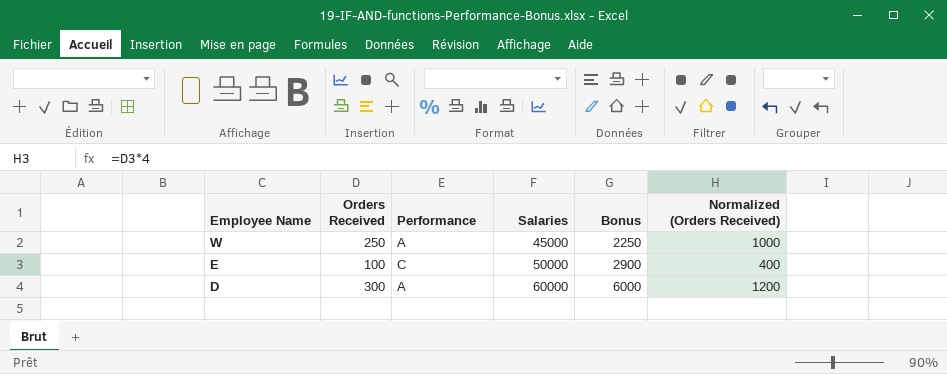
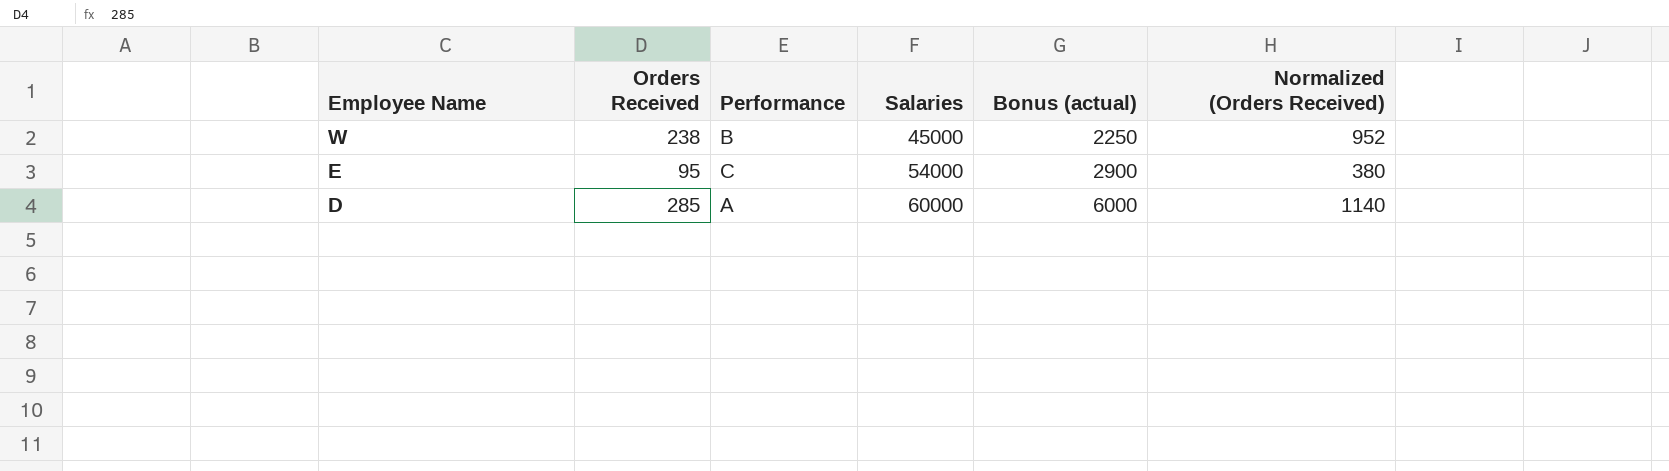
column name: Bonus -> Bonus (actual)
W | Orders Received: 250 -> 238
W | Performance: A -> B
W | Normalized (Orders Received): 1000 -> 952
E | Orders Received: 100 -> 95
E | Salaries: 50000 -> 54000
E | Normalized (Orders Received): 400 -> 380
D | Orders Received: 300 -> 285
D | Normalized (Orders Received): 1200 -> 1140

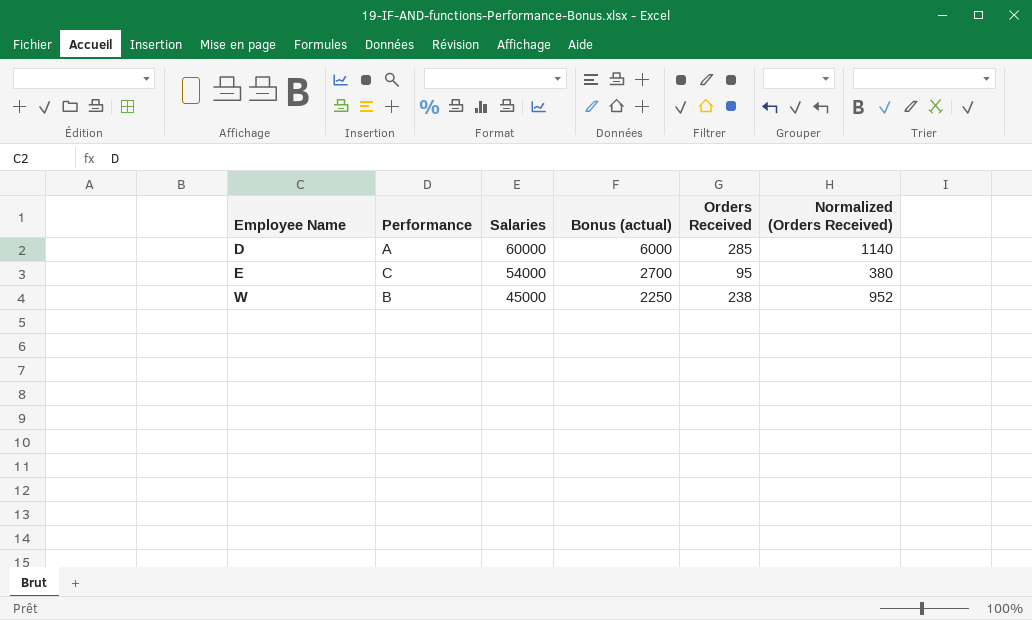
row order: Employee Name descending -> Employee Name ascending
column Orders Received | position: 2 -> 5
E | Bonus (actual): 2900 -> 2700

